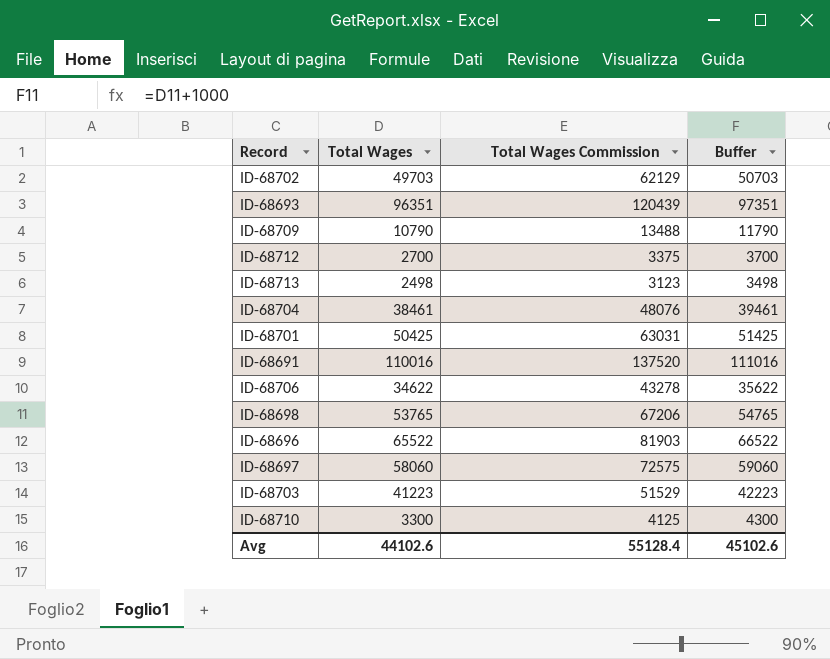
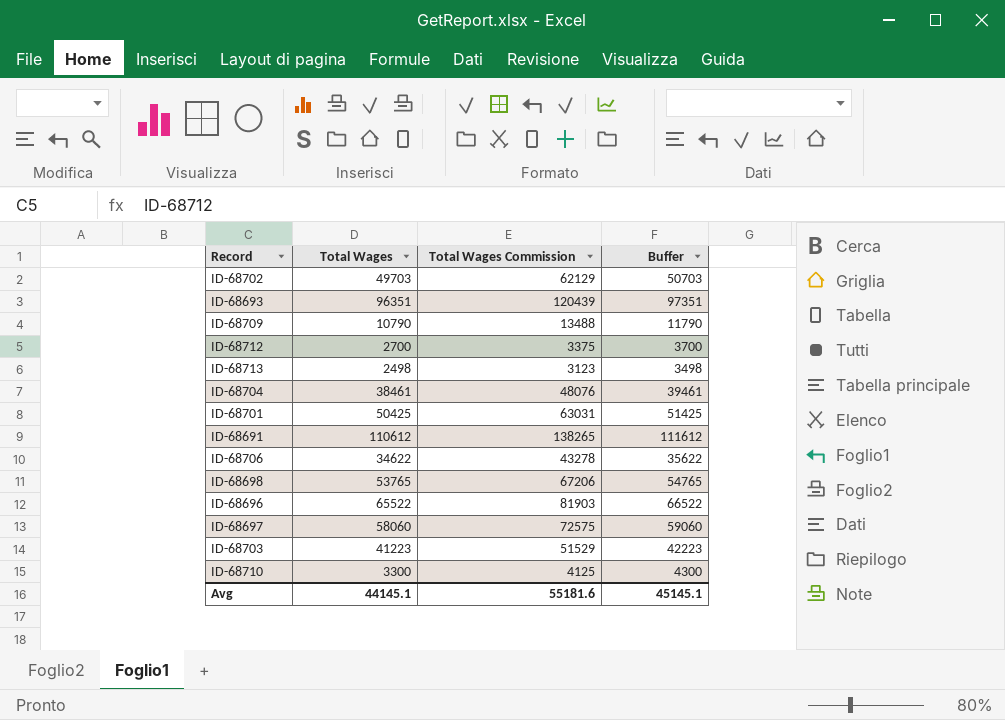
ID-68691 | Total Wages: 110016 -> 110612
ID-68691 | Total Wages Commission: 137520 -> 138265
ID-68691 | Buffer: 111016 -> 111612
Avg | Total Wages: 44102.6 -> 44145.1
Avg | Total Wages Commission: 55128.4 -> 55181.6
Avg | Buffer: 45102.6 -> 45145.1

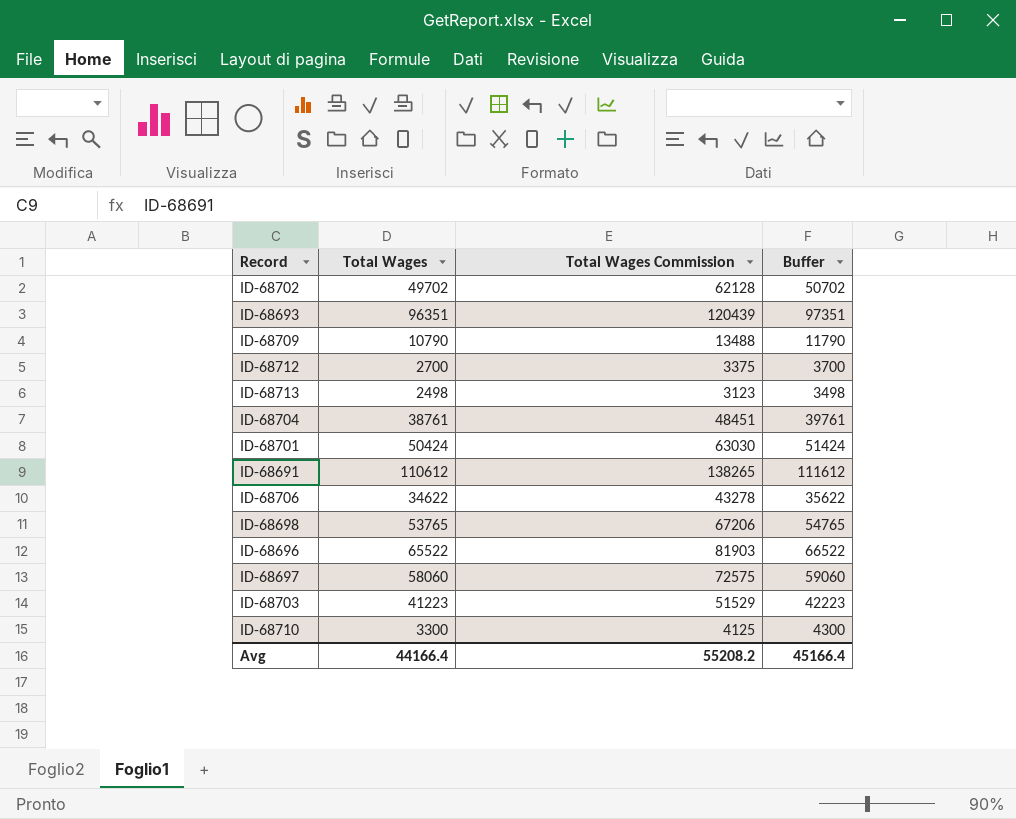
ID-68702 | Total Wages: 49703 -> 49702
ID-68702 | Total Wages Commission: 62129 -> 62128
ID-68702 | Buffer: 50703 -> 50702
ID-68704 | Total Wages: 38461 -> 38761
ID-68704 | Total Wages Commission: 48076 -> 48451
ID-68704 | Buffer: 39461 -> 39761
ID-68701 | Total Wages: 50425 -> 50424
ID-68701 | Total Wages Commission: 63031 -> 63030
ID-68701 | Buffer: 51425 -> 51424
Avg | Total Wages: 44145.1 -> 44166.4
Avg | Total Wages Commission: 55181.6 -> 55208.2
Avg | Buffer: 45145.1 -> 45166.4

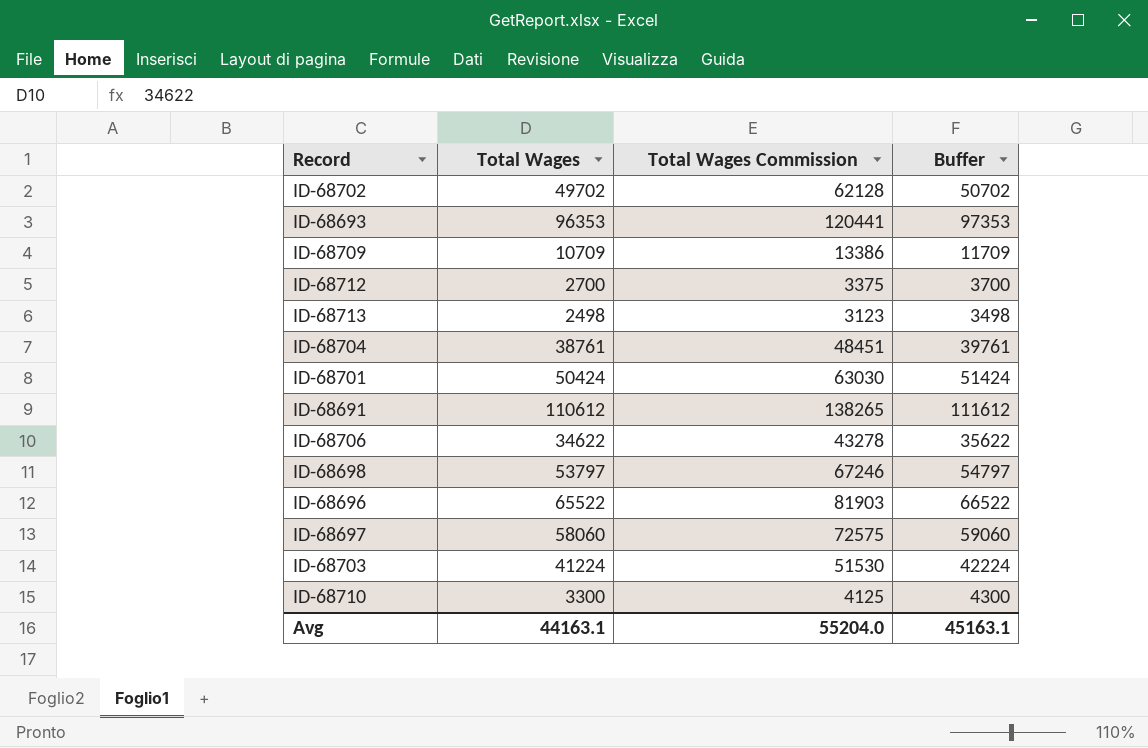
ID-68693 | Total Wages: 96351 -> 96353
ID-68693 | Total Wages Commission: 120439 -> 120441
ID-68693 | Buffer: 97351 -> 97353
ID-68709 | Total Wages: 10790 -> 10709
ID-68709 | Total Wages Commission: 13488 -> 13386
ID-68709 | Buffer: 11790 -> 11709
ID-68698 | Total Wages: 53765 -> 53797
ID-68698 | Total Wages Commission: 67206 -> 67246
ID-68698 | Buffer: 54765 -> 54797
ID-68703 | Total Wages: 41223 -> 41224
ID-68703 | Total Wages Commission: 51529 -> 51530
ID-68703 | Buffer: 42223 -> 42224
Avg | Total Wages: 44166.4 -> 44163.1
Avg | Total Wages Commission: 55208.2 -> 55204.0
Avg | Buffer: 45166.4 -> 45163.1

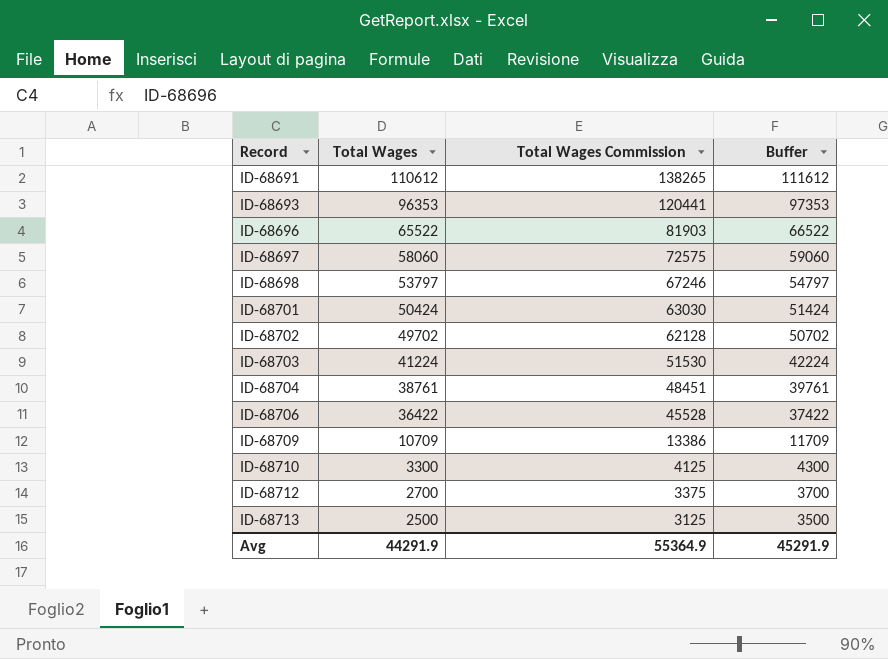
row order: none -> Record ascending
ID-68706 | Total Wages: 34622 -> 36422
ID-68706 | Total Wages Commission: 43278 -> 45528
ID-68706 | Buffer: 35622 -> 37422
ID-68713 | Total Wages: 2498 -> 2500
ID-68713 | Total Wages Commission: 3123 -> 3125
ID-68713 | Buffer: 3498 -> 3500
Avg | Total Wages: 44163.1 -> 44291.9
Avg | Total Wages Commission: 55204.0 -> 55364.9
Avg | Buffer: 45163.1 -> 45291.9

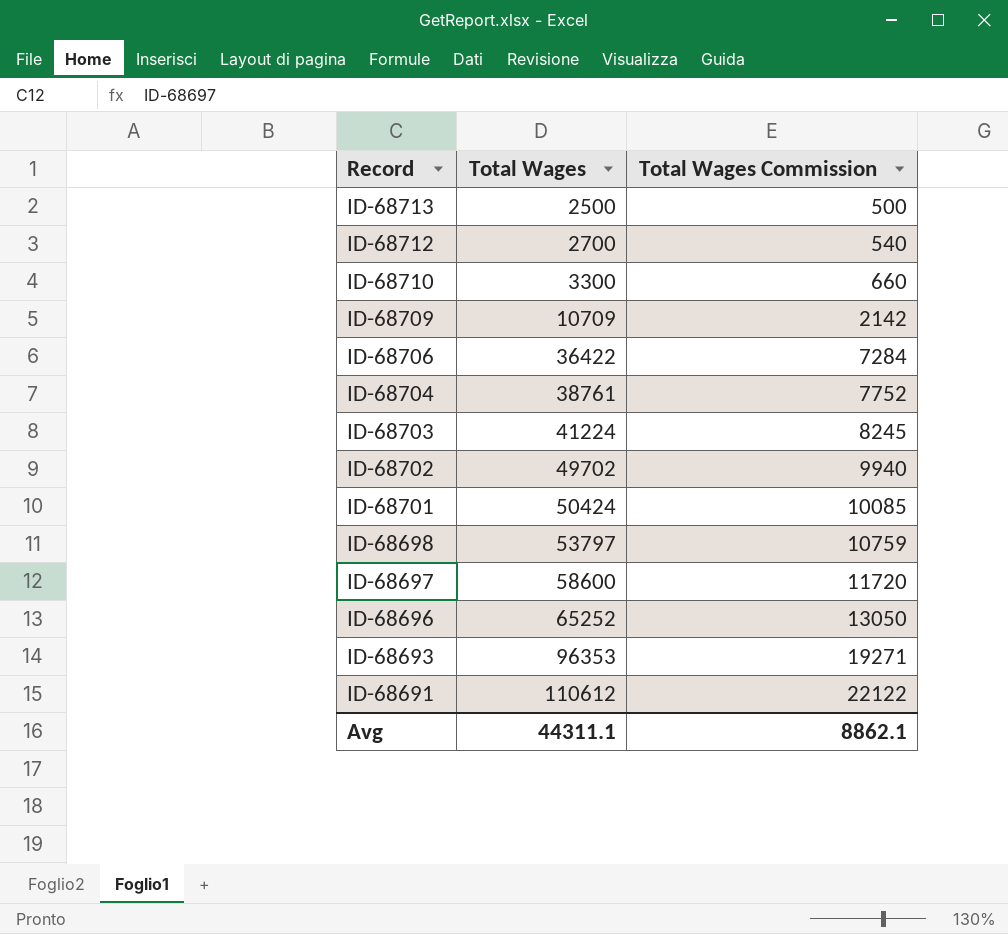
row order: Record ascending -> Record descending
column Buffer | formula: [Total Wages] + 1000 -> none
column Total Wages Commission | formula: [Total Wages] * 1.25 -> [Total Wages] * 0.2
ID-68697 | Total Wages: 58060 -> 58600
ID-68696 | Total Wages: 65522 -> 65252
Avg | Total Wages: 44291.9 -> 44311.1
Avg | Total Wages Commission: 55364.9 -> 8862.1

